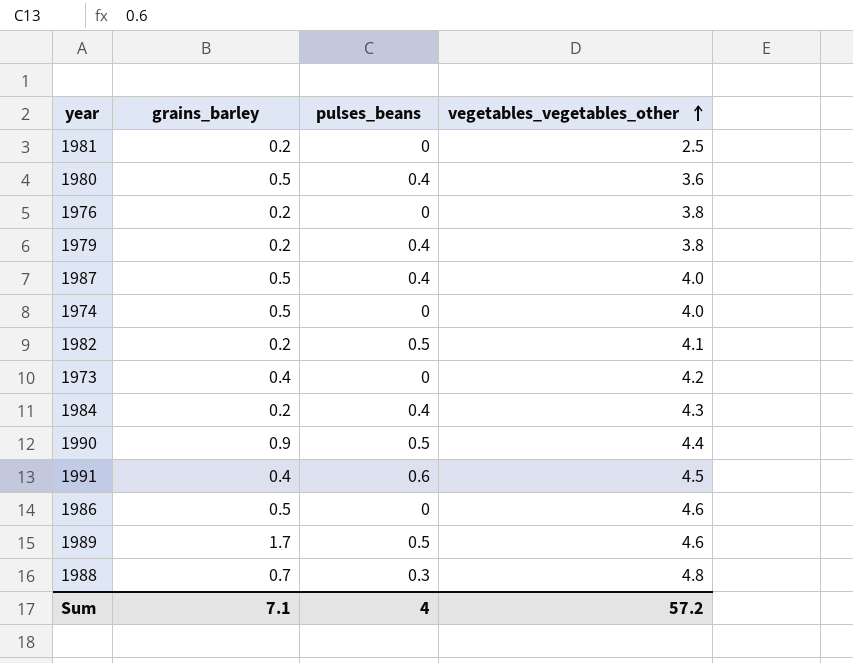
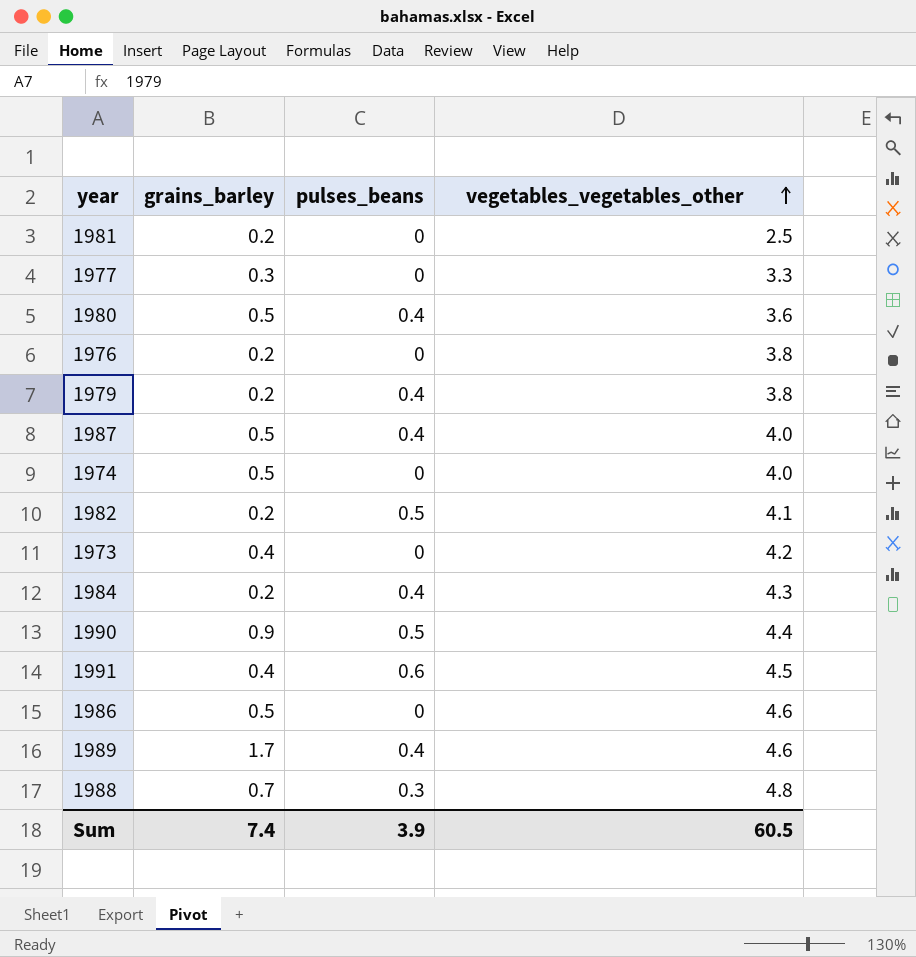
row 1977: none -> 0.3 | 0 | 3.3
1989 | pulses_beans: 0.5 -> 0.4
Sum | grains_barley: 7.1 -> 7.4
Sum | pulses_beans: 4 -> 3.9
Sum | vegetables_vegetables_other: 57.2 -> 60.5

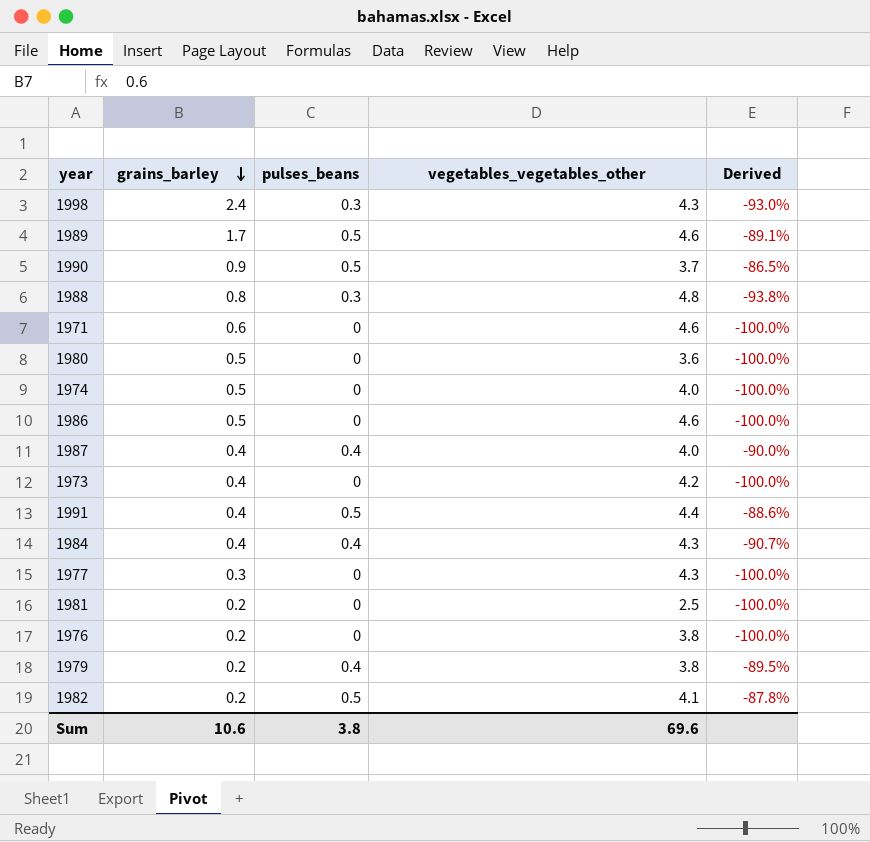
row order: vegetables_vegetables_other ascending -> grains_barley descending
column Derived | formula: none -> ([pulses_beans] - [vegetables_vegetables_other]) / [vegetables_vegetables_other]
row 1998: none -> 2.4 | 0.3 | 4.3 | -93.0%
1989 | pulses_beans: 0.4 -> 0.5
1990 | vegetables_vegetables_other: 4.4 -> 3.7
1988 | grains_barley: 0.7 -> 0.8
row 1971: none -> 0.6 | 0 | 4.6 | -100.0%
1980 | pulses_beans: 0.4 -> 0
1987 | grains_barley: 0.5 -> 0.4
1991 | pulses_beans: 0.6 -> 0.5
1991 | vegetables_vegetables_other: 4.5 -> 4.4
1984 | grains_barley: 0.2 -> 0.4
1977 | vegetables_vegetables_other: 3.3 -> 4.3
Sum | grains_barley: 7.4 -> 10.6
Sum | pulses_beans: 3.9 -> 3.8
Sum | vegetables_vegetables_other: 60.5 -> 69.6

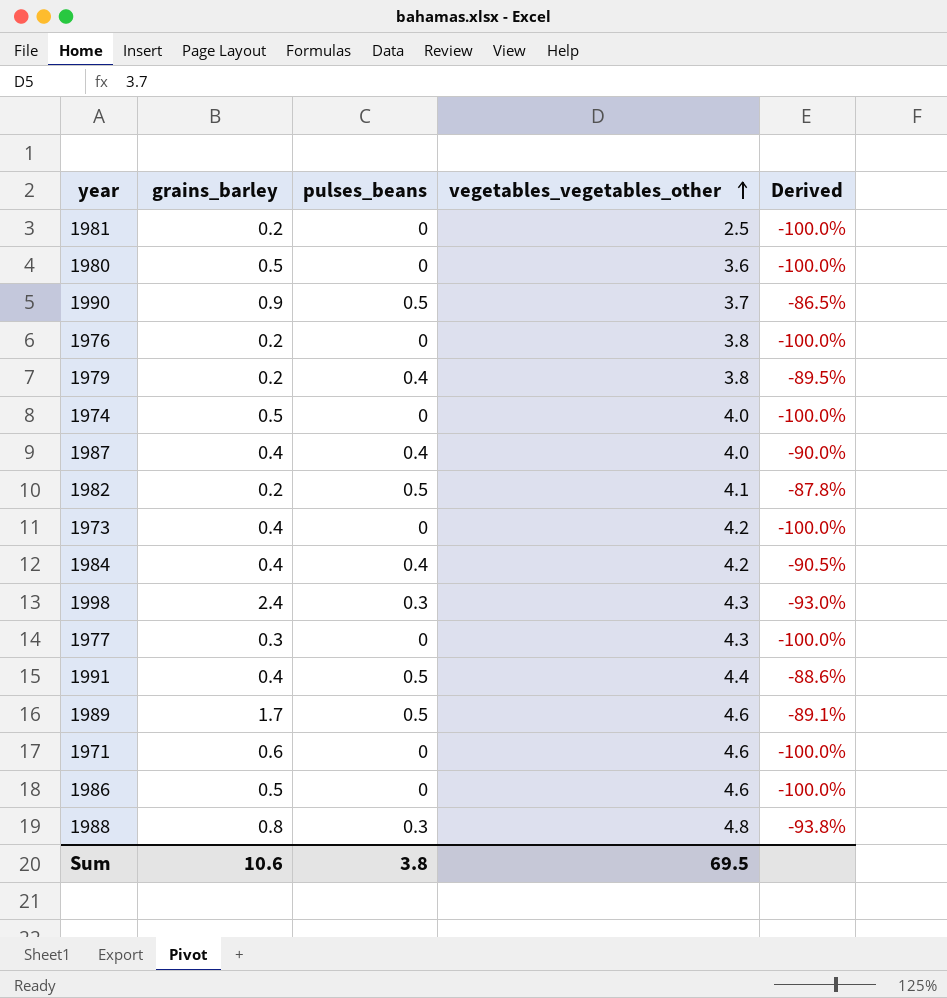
row order: grains_barley descending -> vegetables_vegetables_other ascending
1984 | vegetables_vegetables_other: 4.3 -> 4.2
1984 | Derived: -90.7% -> -90.5%
Sum | vegetables_vegetables_other: 69.6 -> 69.5

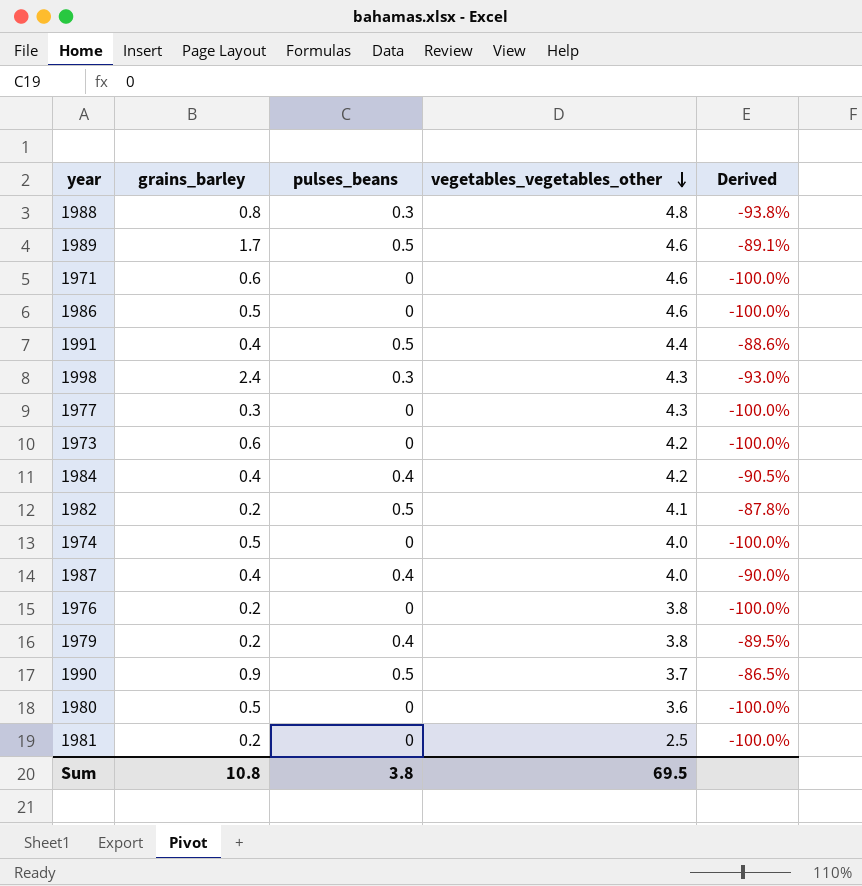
row order: vegetables_vegetables_other ascending -> vegetables_vegetables_other descending
1973 | grains_barley: 0.4 -> 0.6
Sum | grains_barley: 10.6 -> 10.8

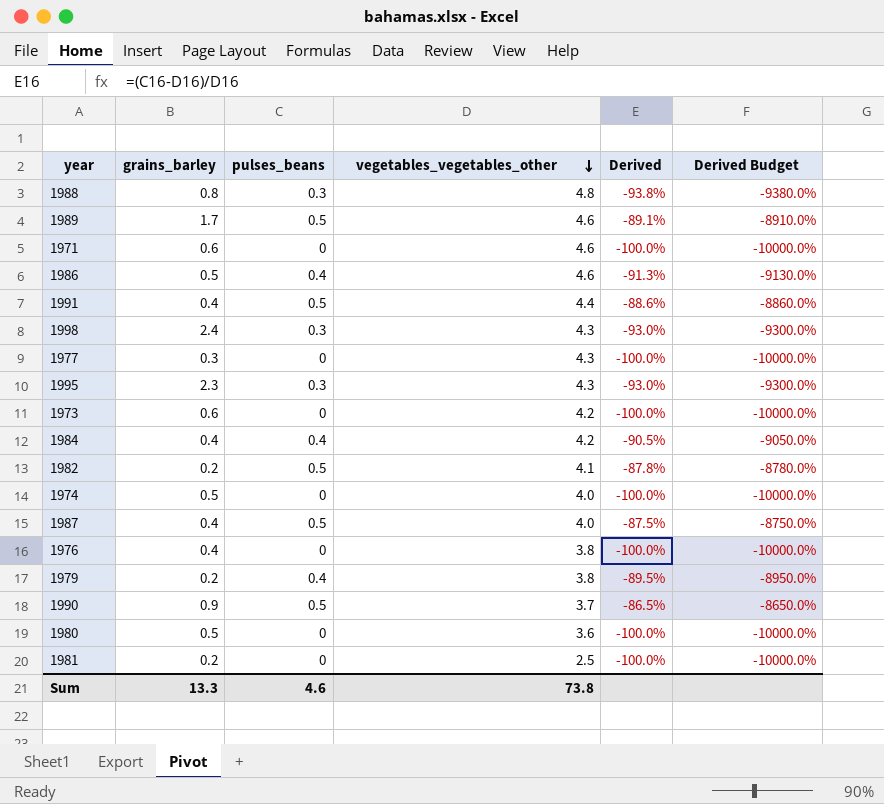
column Derived Budget | formula: none -> [Derived] * 100
1986 | pulses_beans: 0 -> 0.4
1986 | Derived: -100.0% -> -91.3%
row 1995: none -> 2.3 | 0.3 | 4.3 | -93.0% | -9300.0%
1987 | pulses_beans: 0.4 -> 0.5
1987 | Derived: -90.0% -> -87.5%
1976 | grains_barley: 0.2 -> 0.4
Sum | grains_barley: 10.8 -> 13.3
Sum | pulses_beans: 3.8 -> 4.6
Sum | vegetables_vegetables_other: 69.5 -> 73.8

